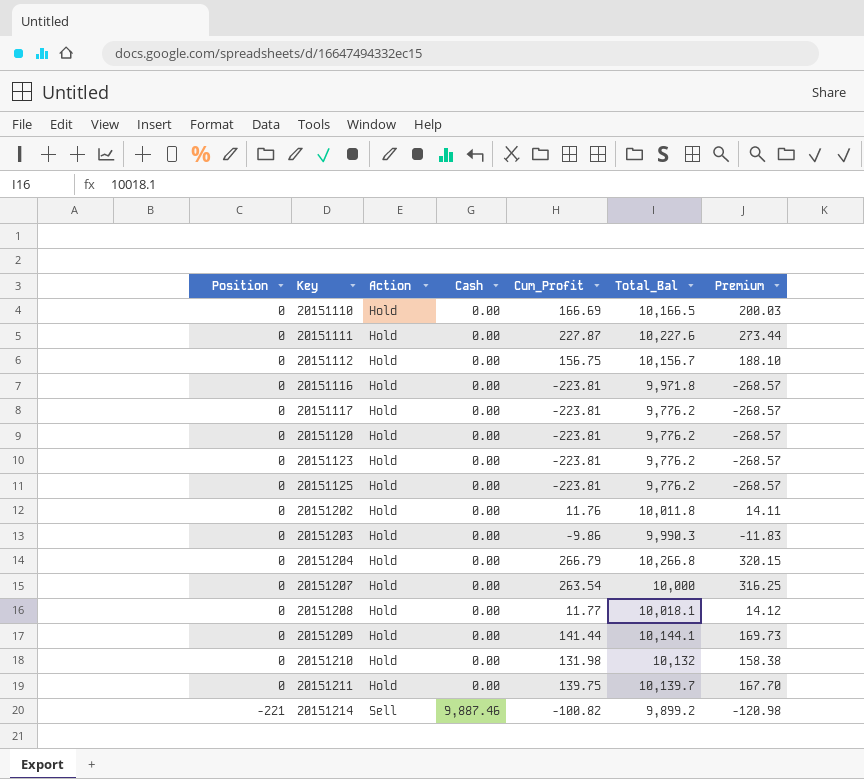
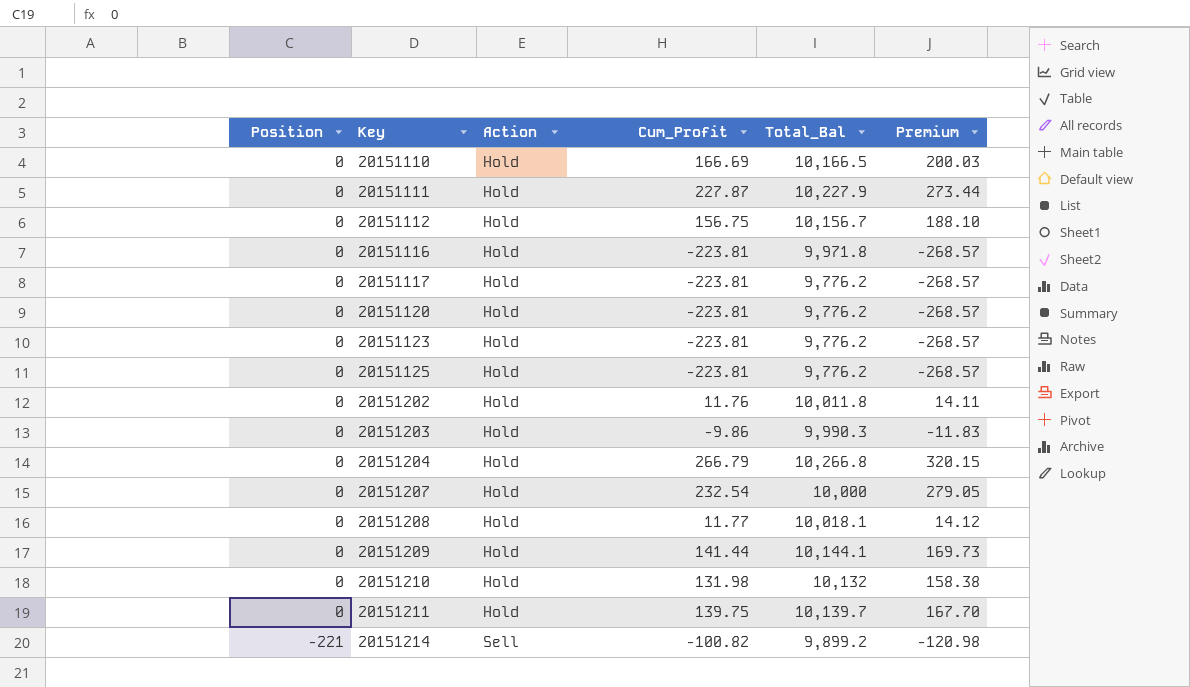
column Cash | position: 4 -> none
20151111 | Total_Bal: 10,227.6 -> 10,227.9
20151207 | Cum_Profit: 263.54 -> 232.54
20151207 | Premium: 316.25 -> 279.05

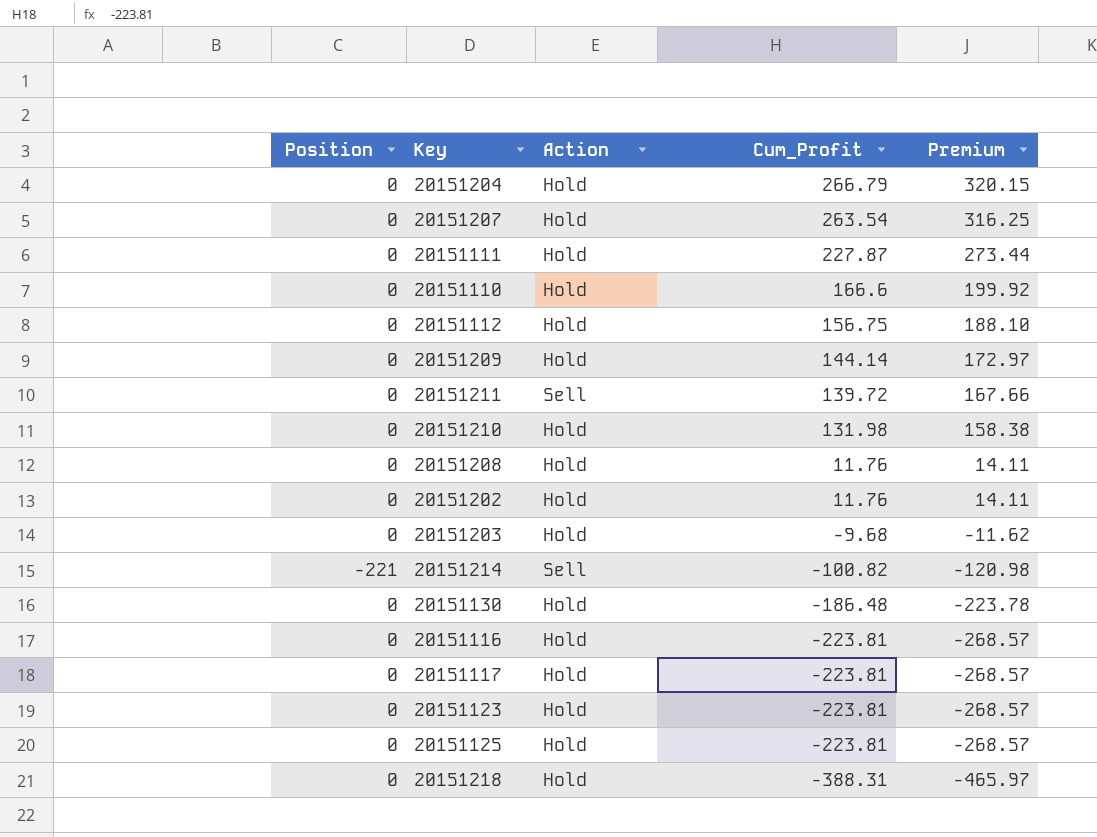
row order: Position descending -> Cum_Profit descending
column Total_Bal | position: 5 -> none
row 20151120: 0 | Hold | -223.81 | 9,776.2 | -268.57 -> none
20151207 | Cum_Profit: 232.54 -> 263.54
20151207 | Premium: 279.05 -> 316.25
20151110 | Cum_Profit: 166.69 -> 166.6
20151110 | Premium: 200.03 -> 199.92
20151209 | Cum_Profit: 141.44 -> 144.14
20151209 | Premium: 169.73 -> 172.97
20151211 | Action: Hold -> Sell
20151211 | Cum_Profit: 139.75 -> 139.72
20151211 | Premium: 167.70 -> 167.66
20151208 | Cum_Profit: 11.77 -> 11.76
20151208 | Premium: 14.12 -> 14.11
20151203 | Cum_Profit: -9.86 -> -9.68
20151203 | Premium: -11.83 -> -11.62
row 20151130: none -> 0 | Hold | -186.48 | -223.78
row 20151218: none -> 0 | Hold | -388.31 | -465.97

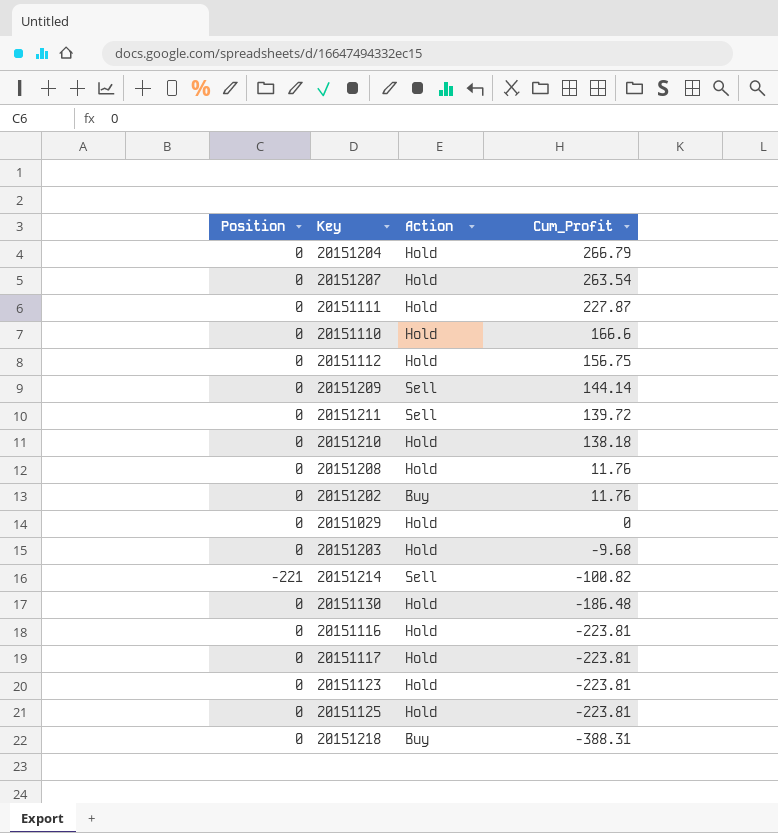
column Premium | formula: [Cum_Profit] * 1.2 -> none
20151209 | Action: Hold -> Sell
20151210 | Cum_Profit: 131.98 -> 138.18
20151202 | Action: Hold -> Buy
row 20151029: none -> 0 | Hold | 0
20151218 | Action: Hold -> Buy

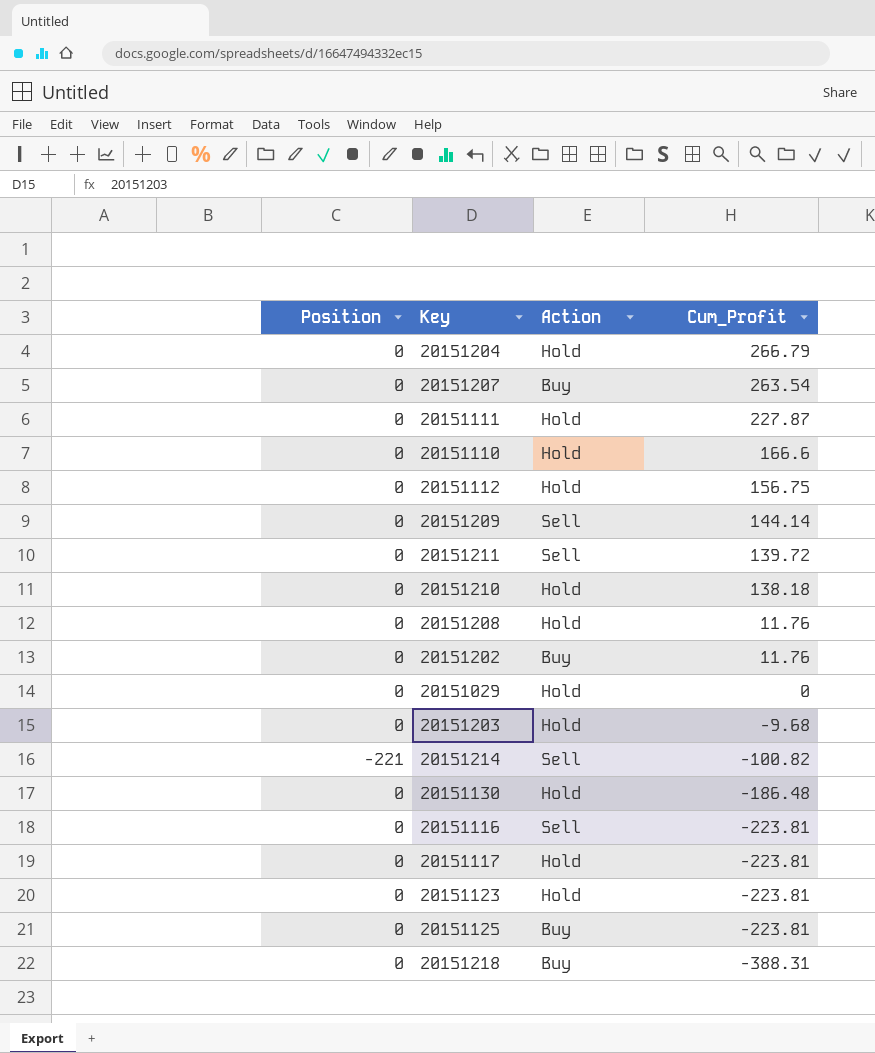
20151207 | Action: Hold -> Buy
20151116 | Action: Hold -> Sell
20151125 | Action: Hold -> Buy

